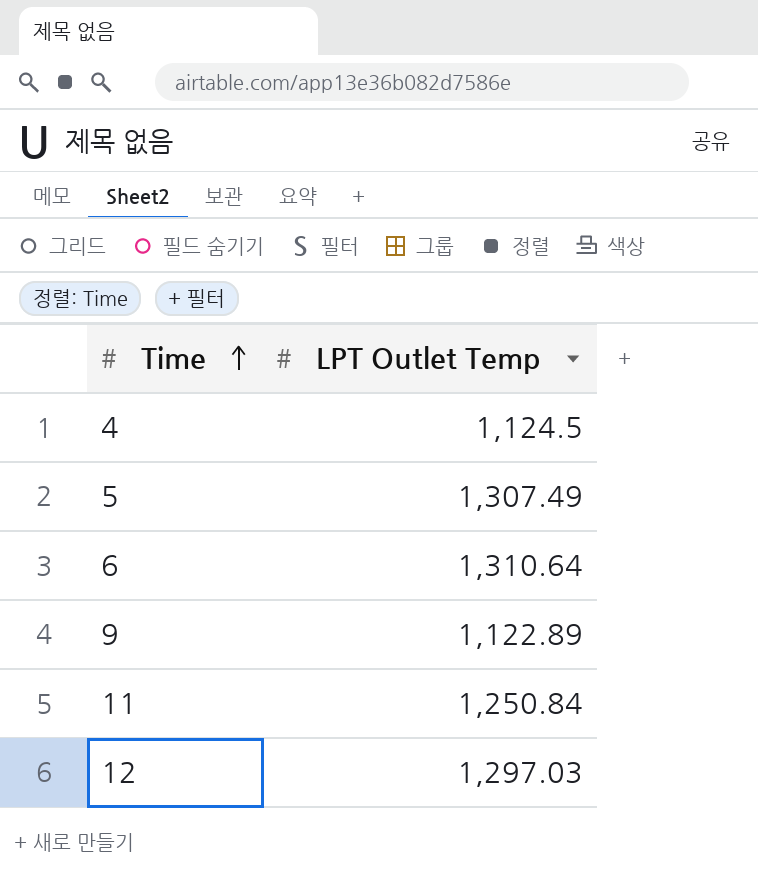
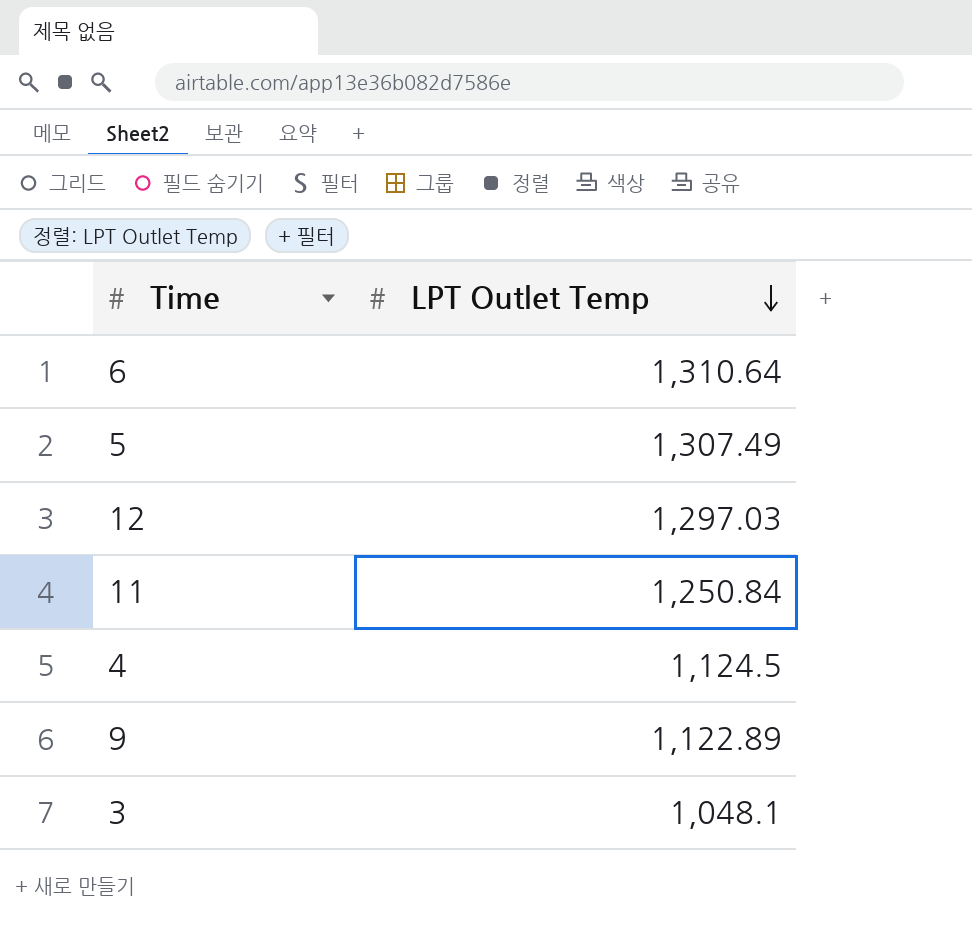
row order: Time ascending -> LPT Outlet Temp descending
row 3: none -> 1,048.1

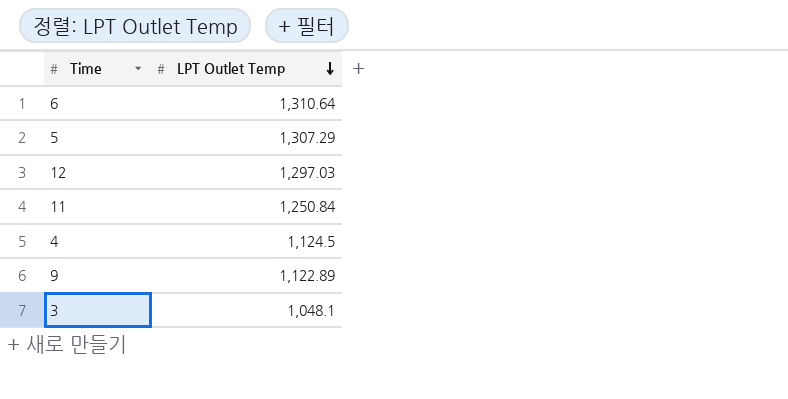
5 | LPT Outlet Temp: 1,307.49 -> 1,307.29

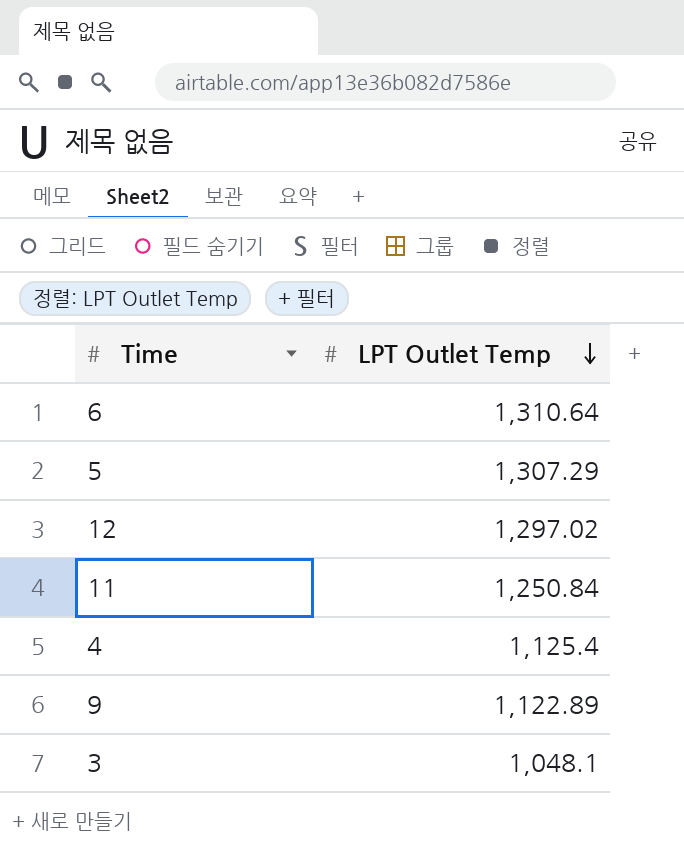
12 | LPT Outlet Temp: 1,297.03 -> 1,297.02
4 | LPT Outlet Temp: 1,124.5 -> 1,125.4

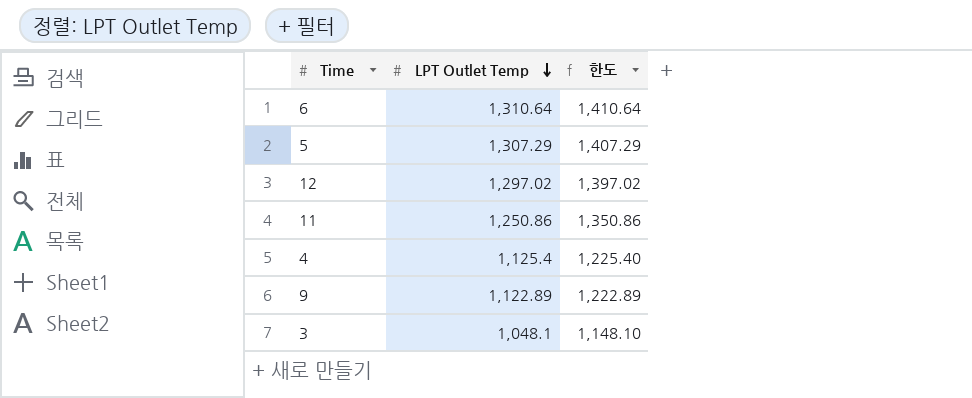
column 한도 | formula: none -> [LPT Outlet Temp] + 100
11 | LPT Outlet Temp: 1,250.84 -> 1,250.86

